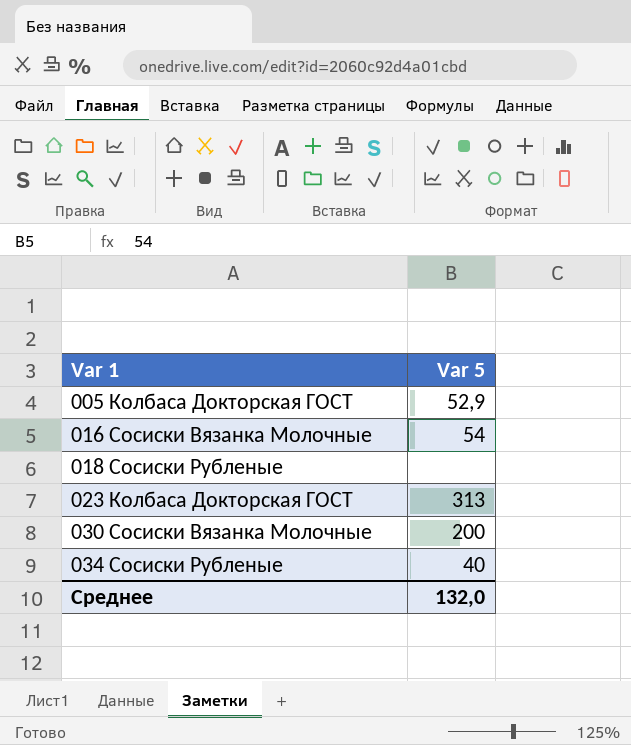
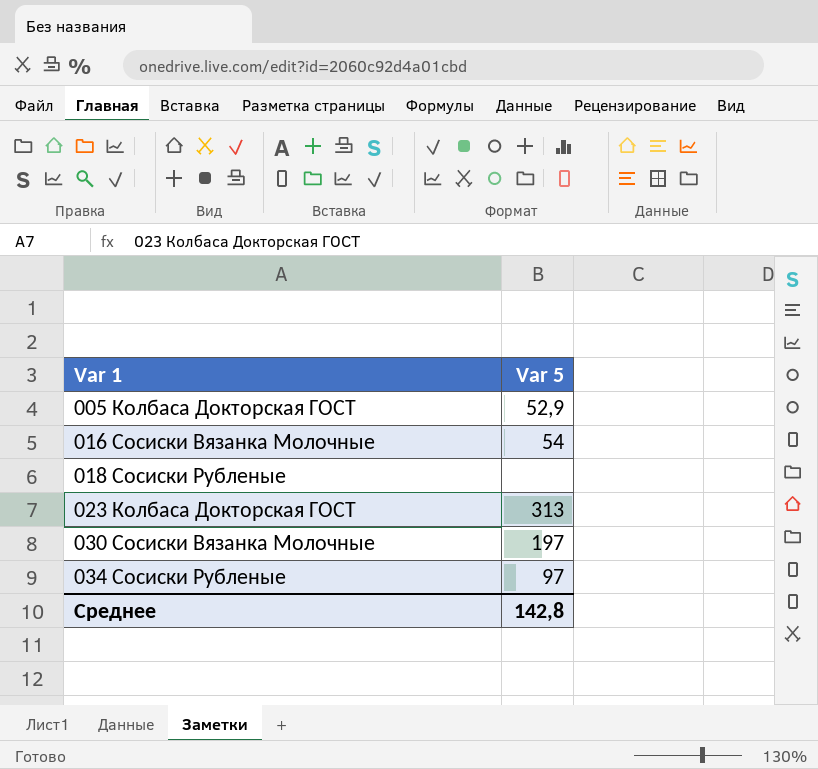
030 Сосиски Вязанка Молочные | Var 5: 200 -> 197
034 Сосиски Рубленые | Var 5: 40 -> 97
Среднее | Var 5: 132,0 -> 142,8

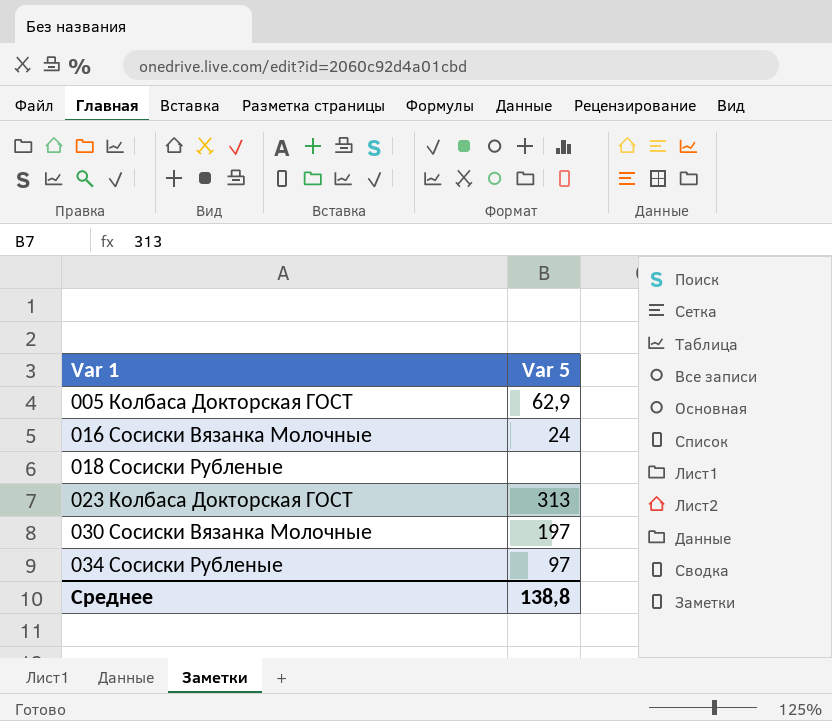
005 Колбаса Докторская ГОСТ | Var 5: 52,9 -> 62,9
016 Сосиски Вязанка Молочные | Var 5: 54 -> 24
Среднее | Var 5: 142,8 -> 138,8

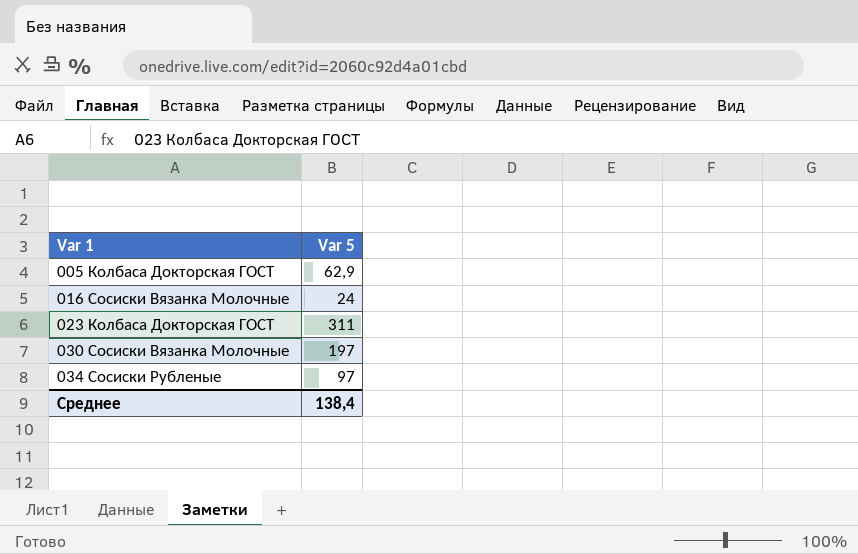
row 018 Сосиски Рубленые: none -> none
023 Колбаса Докторская ГОСТ | Var 5: 313 -> 311
Среднее | Var 5: 138,8 -> 138,4

